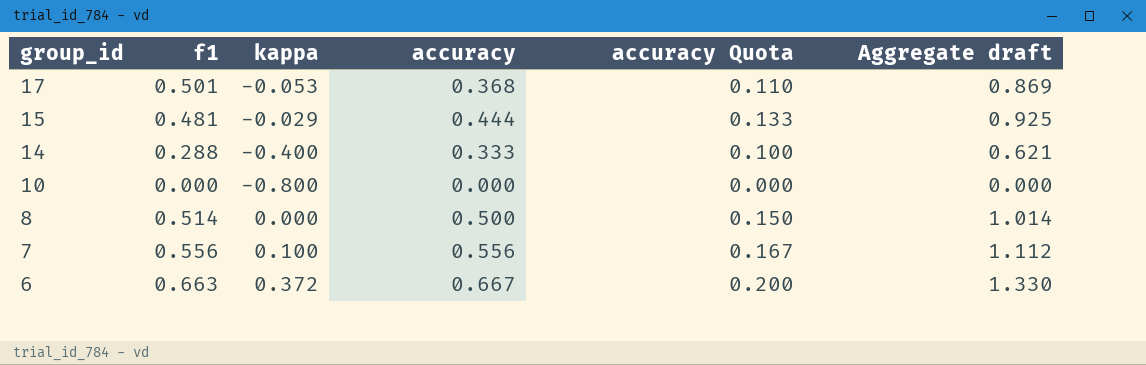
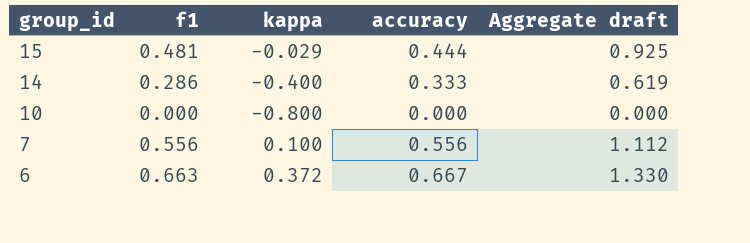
column accuracy Quota | formula: [accuracy] * 0.3 -> none
row 17: 0.501 | -0.053 | 0.368 | 0.110 | 0.869 -> none
row 8: 0.514 | 0.000 | 0.500 | 0.150 | 1.014 -> none
14 | f1: 0.288 -> 0.286
14 | Aggregate draft: 0.621 -> 0.619

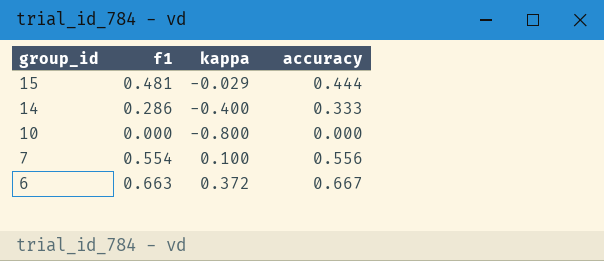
column Aggregate draft | formula: [f1] + [accuracy] -> none
7 | f1: 0.556 -> 0.554

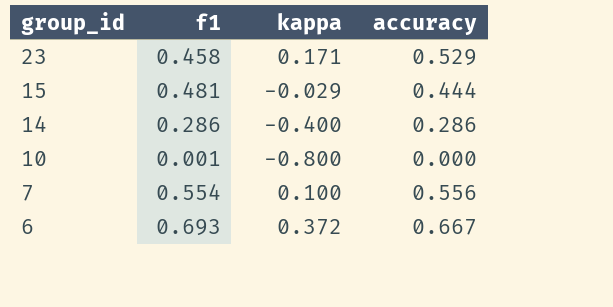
row 23: none -> 0.458 | 0.171 | 0.529
14 | accuracy: 0.333 -> 0.286
10 | f1: 0.000 -> 0.001
6 | f1: 0.663 -> 0.693

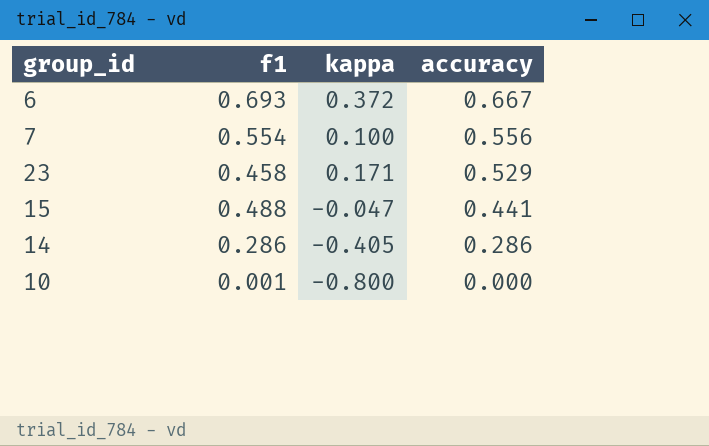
row order: group_id descending -> accuracy descending
15 | f1: 0.481 -> 0.488
15 | kappa: -0.029 -> -0.047
15 | accuracy: 0.444 -> 0.441
14 | kappa: -0.400 -> -0.405

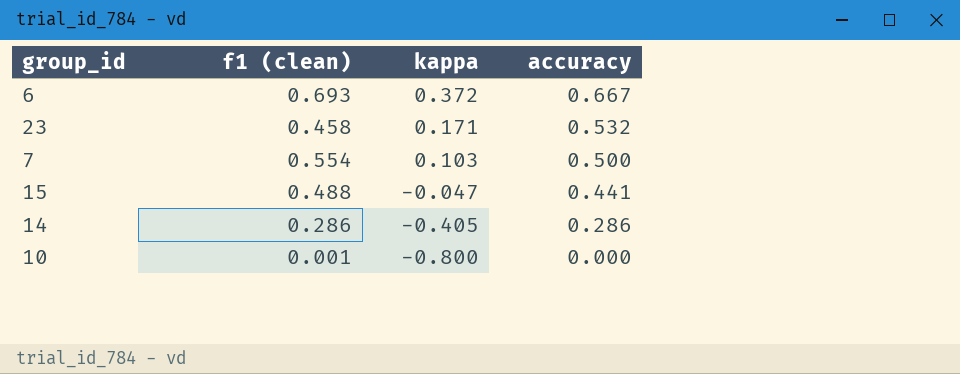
row order: accuracy descending -> kappa descending
column name: f1 -> f1 (clean)
23 | accuracy: 0.529 -> 0.532
7 | kappa: 0.100 -> 0.103
7 | accuracy: 0.556 -> 0.500

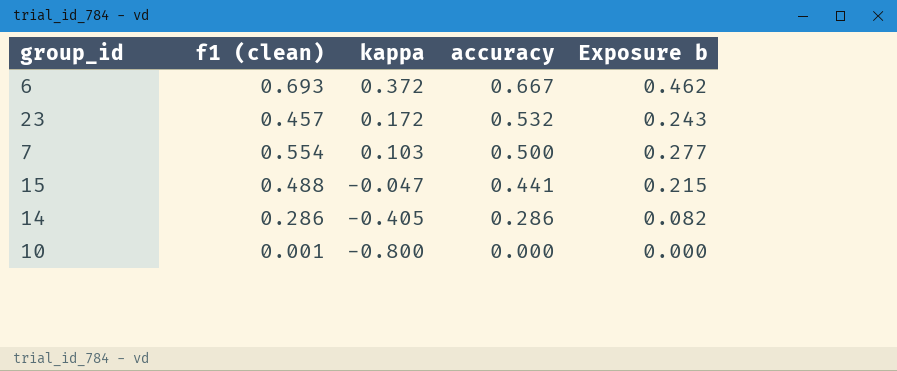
column Exposure b | formula: none -> [f1 (clean)] * [accuracy]
23 | f1 (clean): 0.458 -> 0.457
23 | kappa: 0.171 -> 0.172

